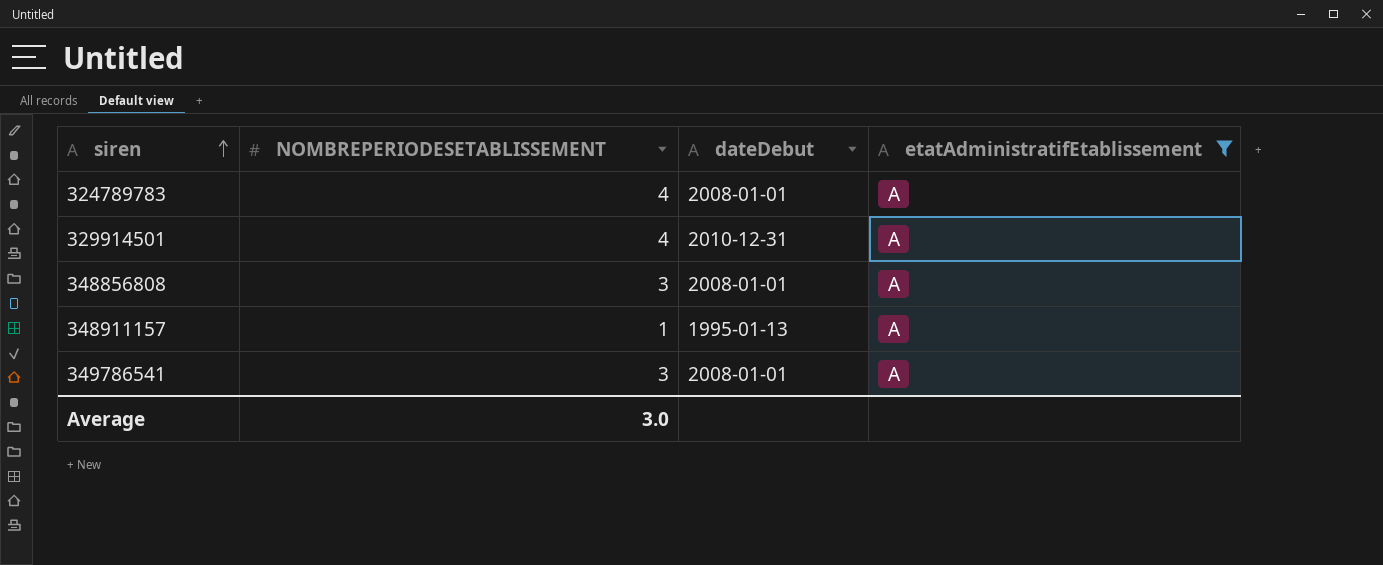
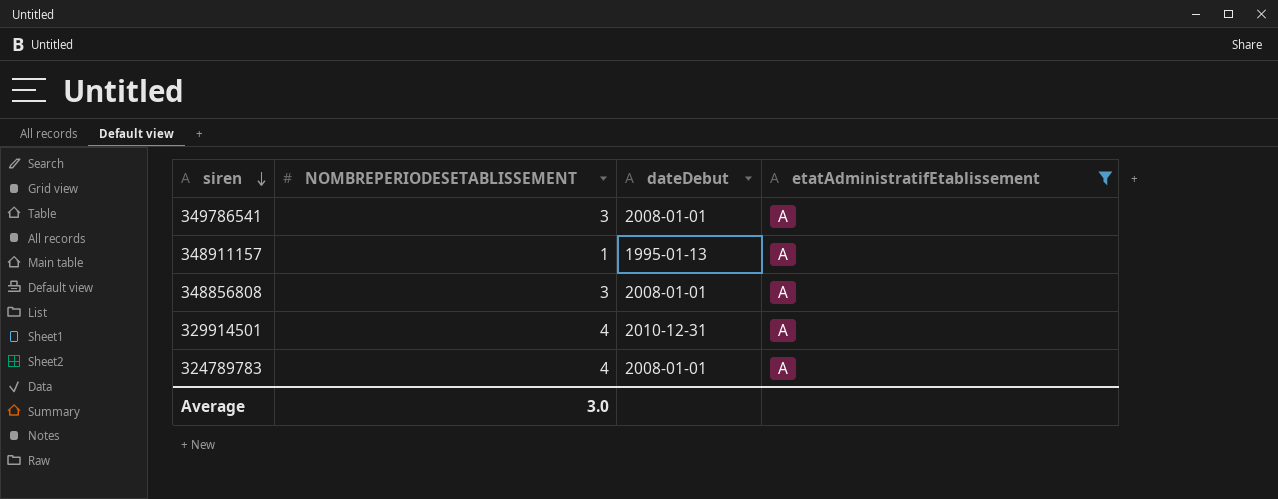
row order: siren ascending -> siren descending

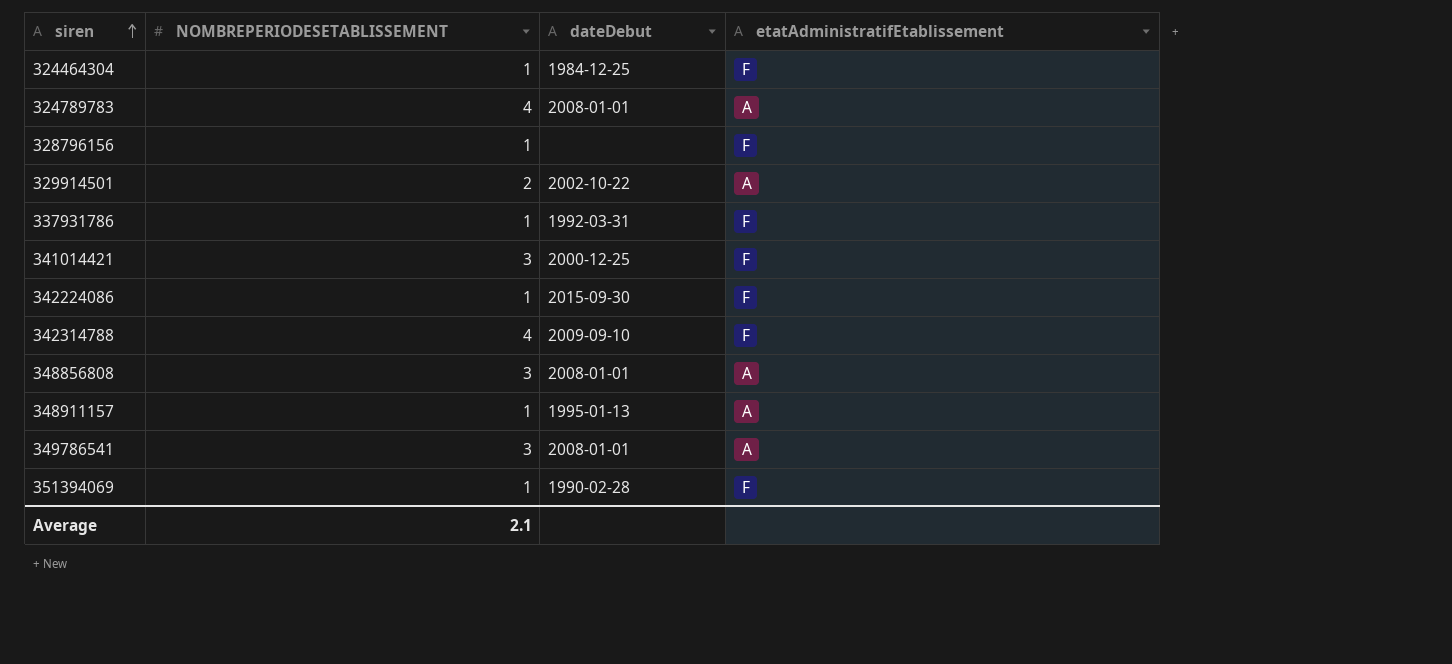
filter: etatAdministratifEtablissement = A -> none
row order: siren descending -> siren ascending
329914501 | NOMBREPERIODESETABLISSEMENT: 4 -> 2
329914501 | dateDebut: 2010-12-31 -> 2002-10-22
Average | NOMBREPERIODESETABLISSEMENT: 3.0 -> 2.1

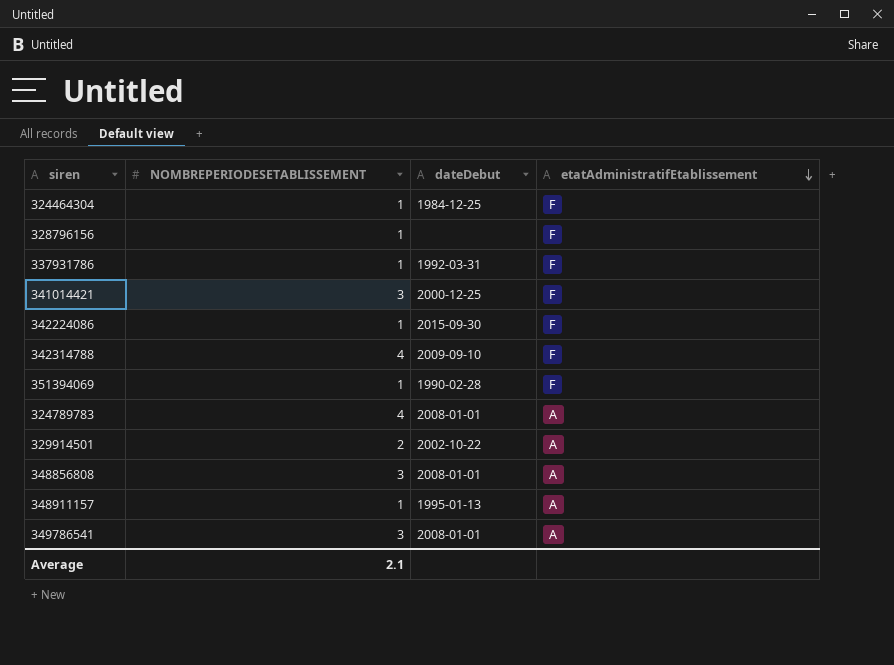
row order: siren ascending -> etatAdministratifEtablissement descending

